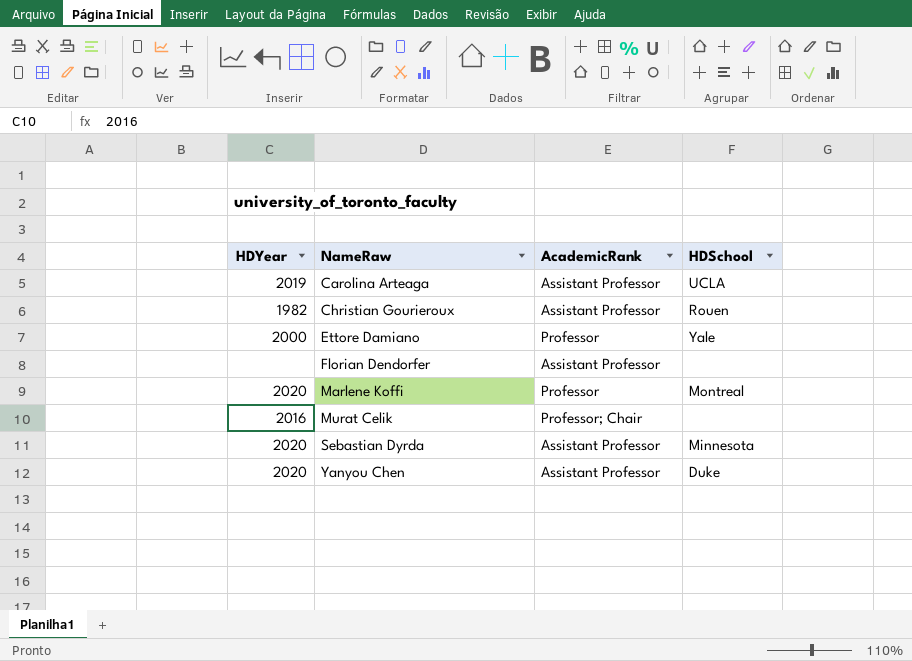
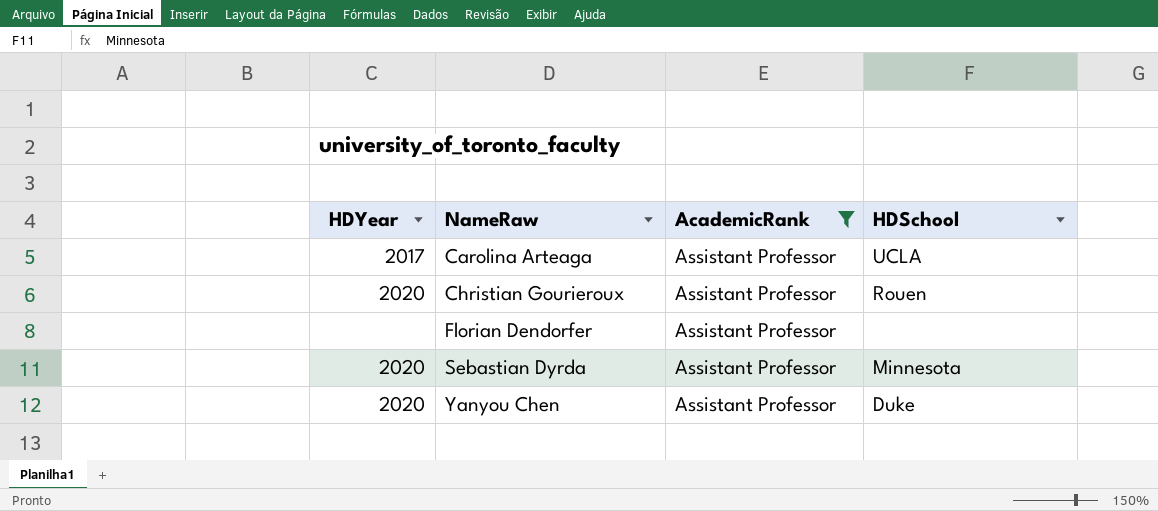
filter: none -> AcademicRank = Assistant Professor
Carolina Arteaga | HDYear: 2019 -> 2017
Christian Gourieroux | HDYear: 1982 -> 2020

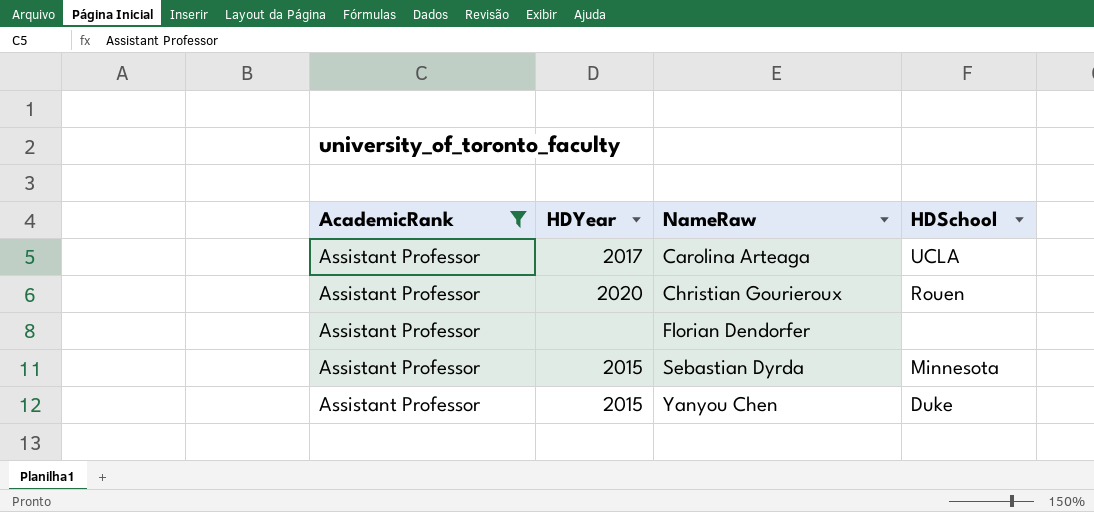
column AcademicRank | position: 3 -> 1
Sebastian Dyrda | HDYear: 2020 -> 2015
Yanyou Chen | HDYear: 2020 -> 2015

